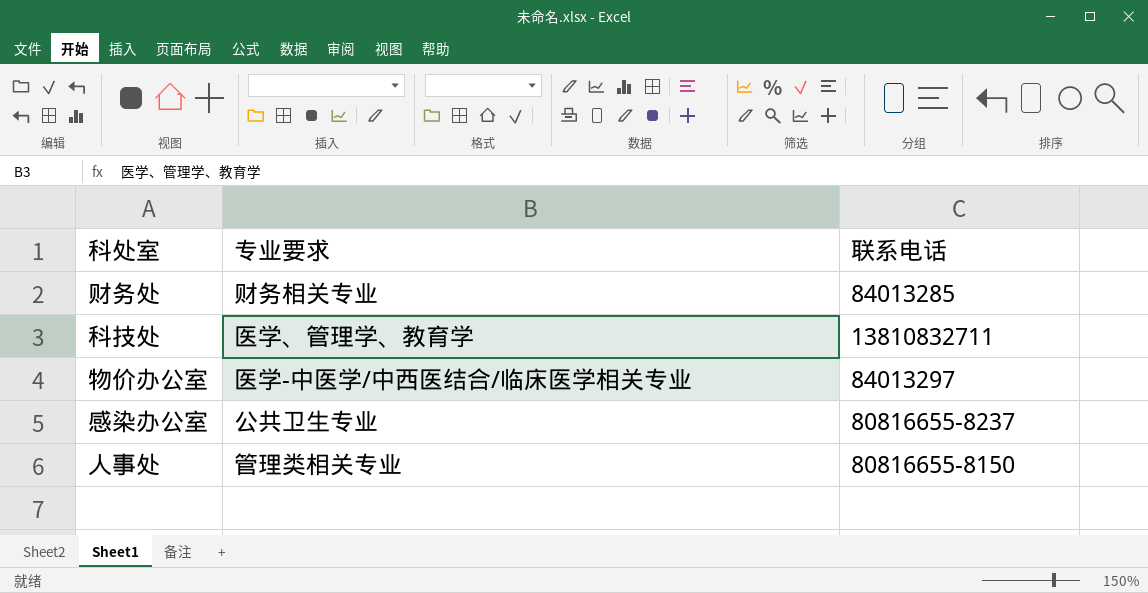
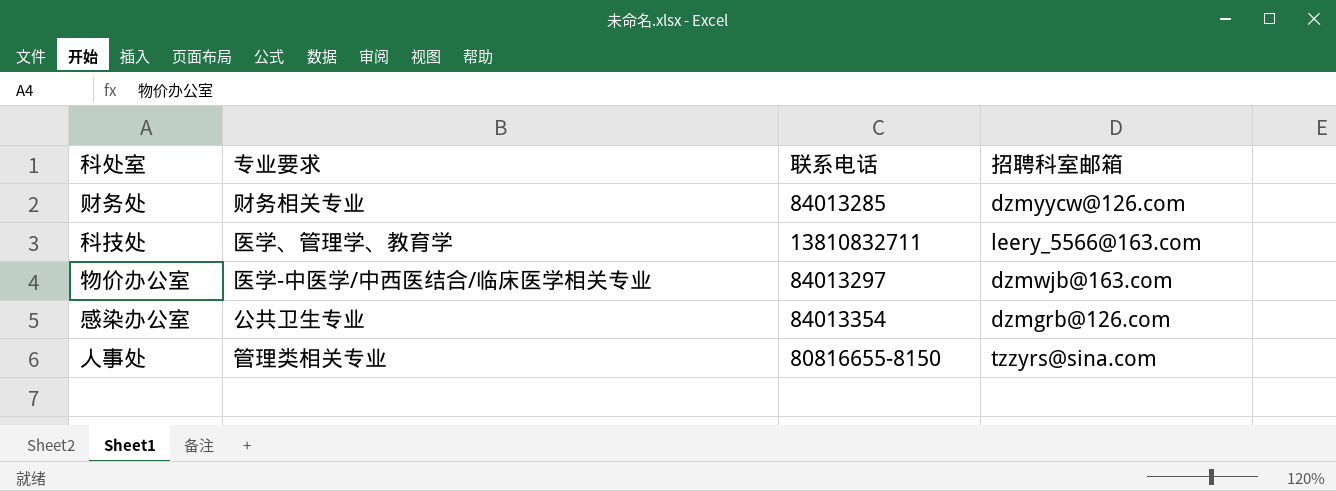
column 招聘科室邮箱 | position: none -> 4
感染办公室 | 联系电话: 80816655-8237 -> 84013354

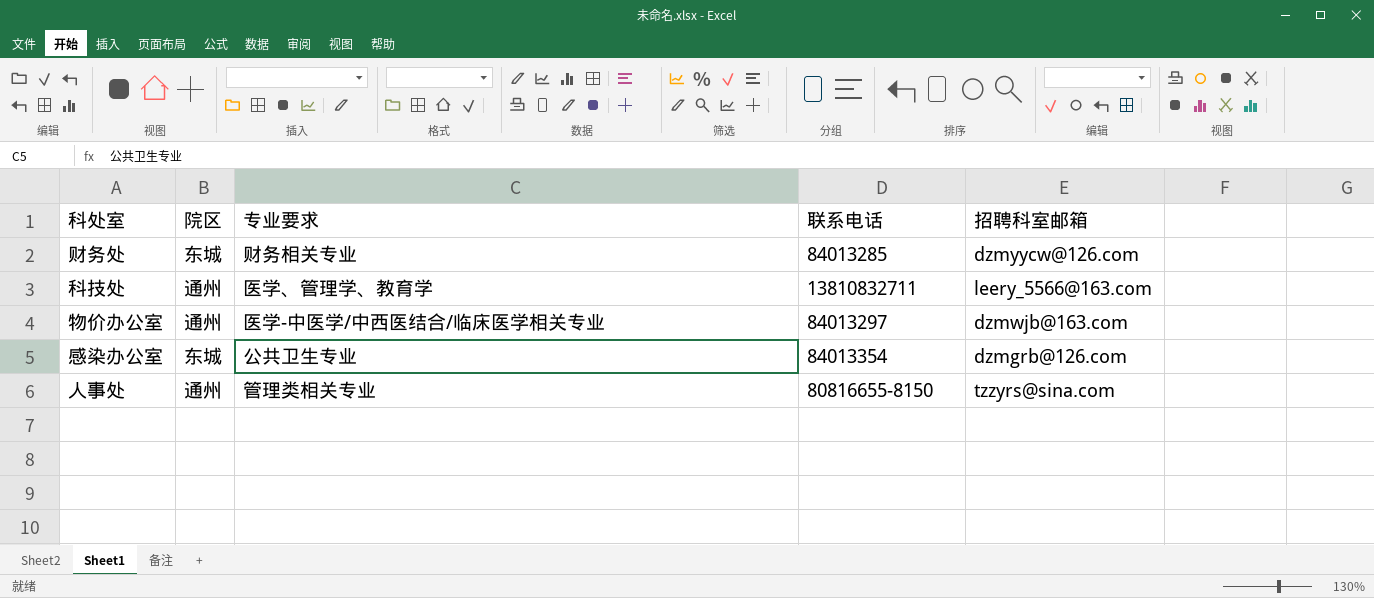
column 院区 | position: none -> 2

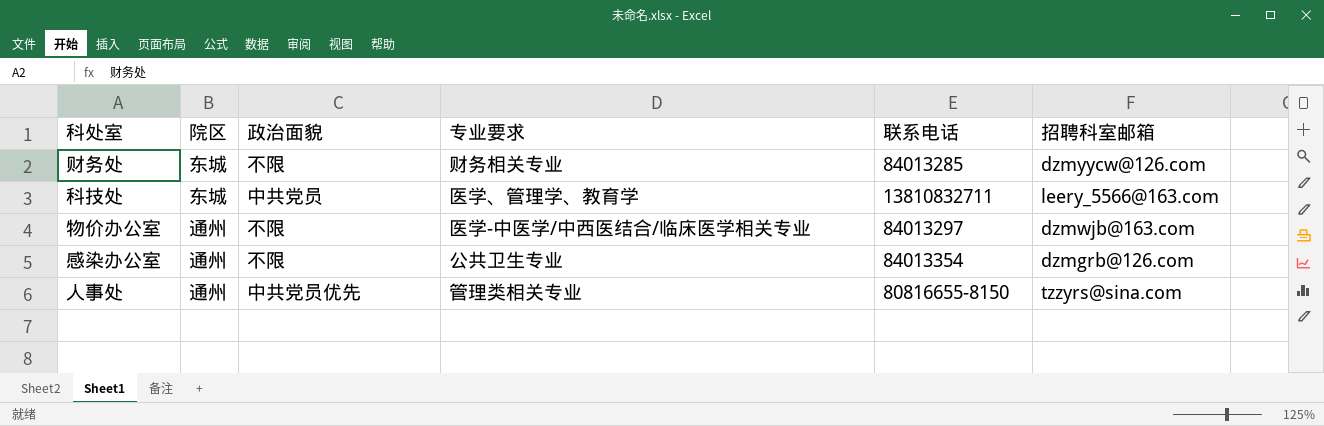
column 政治面貌 | position: none -> 3
科技处 | 院区: 通州 -> 东城
感染办公室 | 院区: 东城 -> 通州

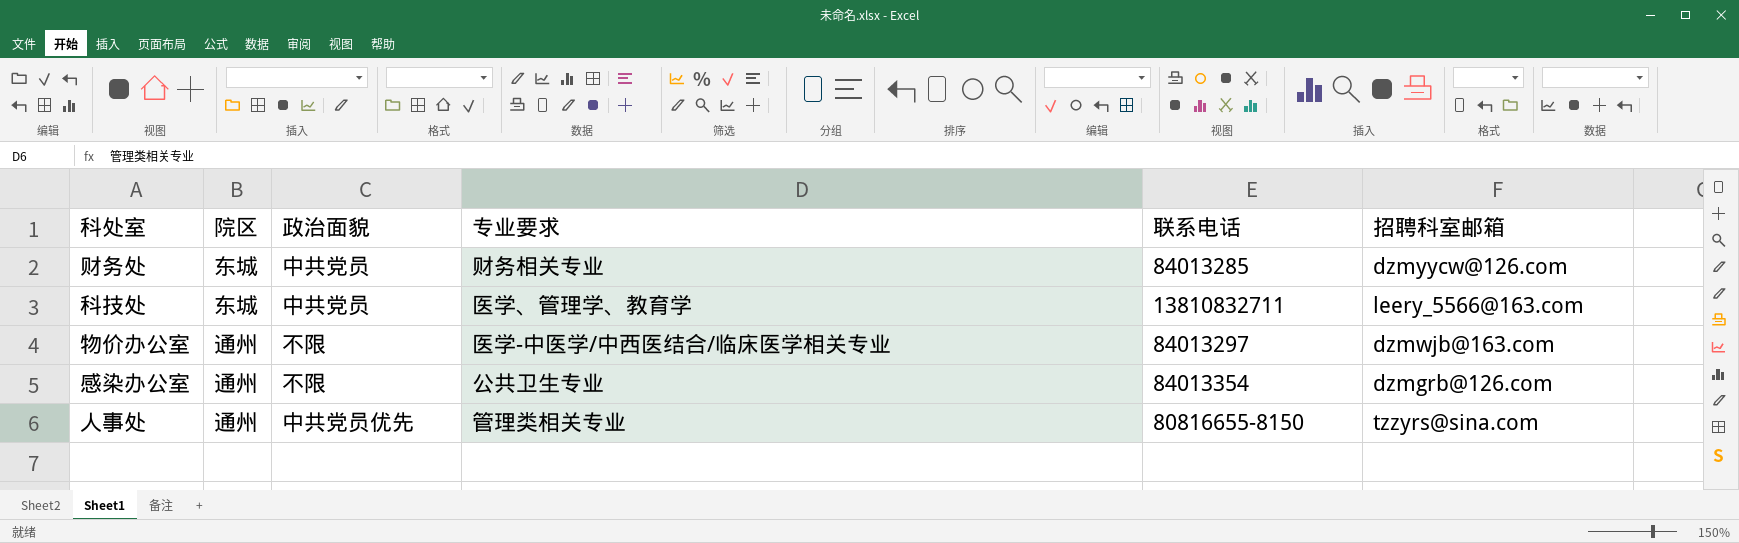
财务处 | 政治面貌: 不限 -> 中共党员

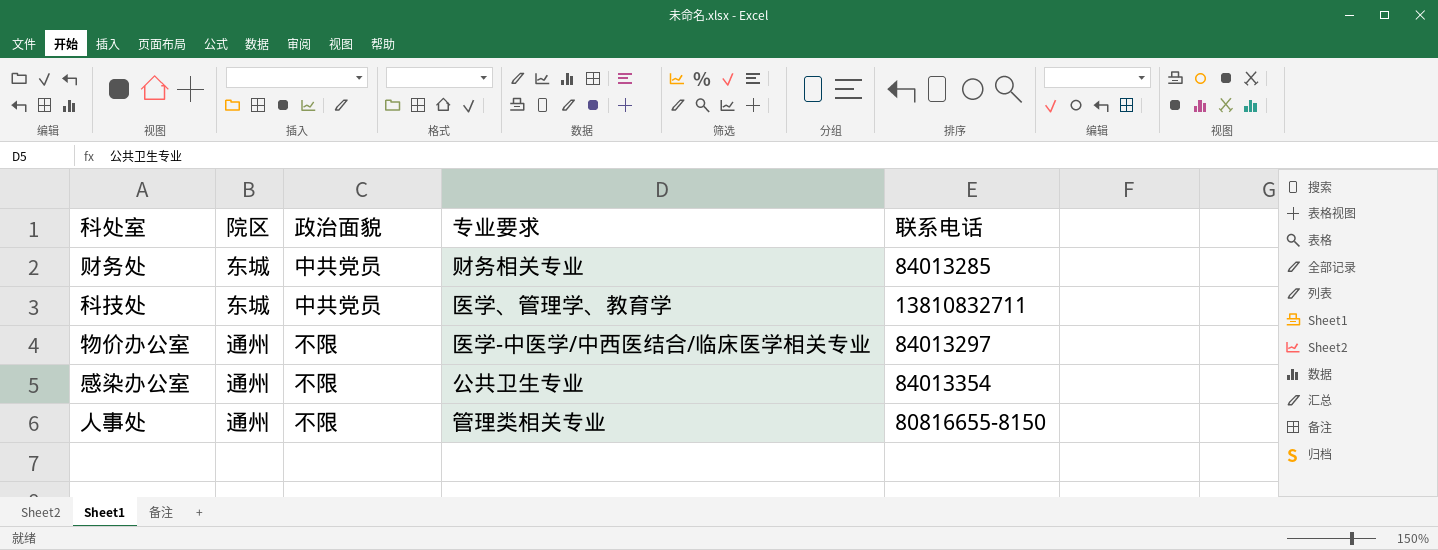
column 招聘科室邮箱 | position: 6 -> none
人事处 | 政治面貌: 中共党员优先 -> 不限

